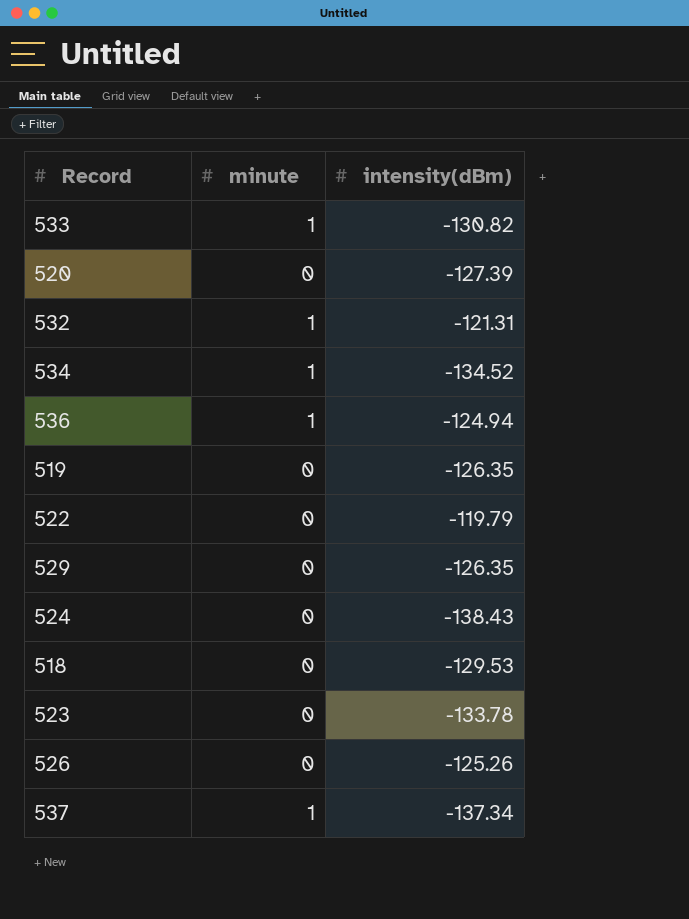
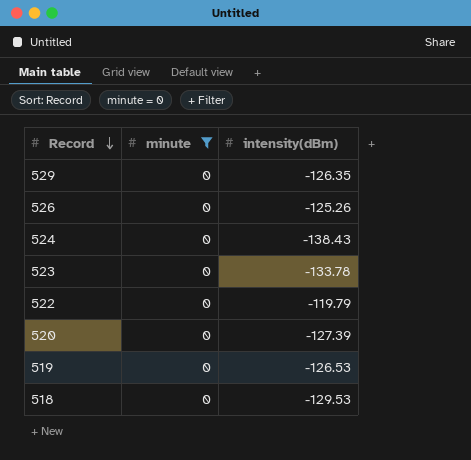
filter: none -> minute = 0
row order: none -> Record descending
519 | intensity(dBm): -126.35 -> -126.53

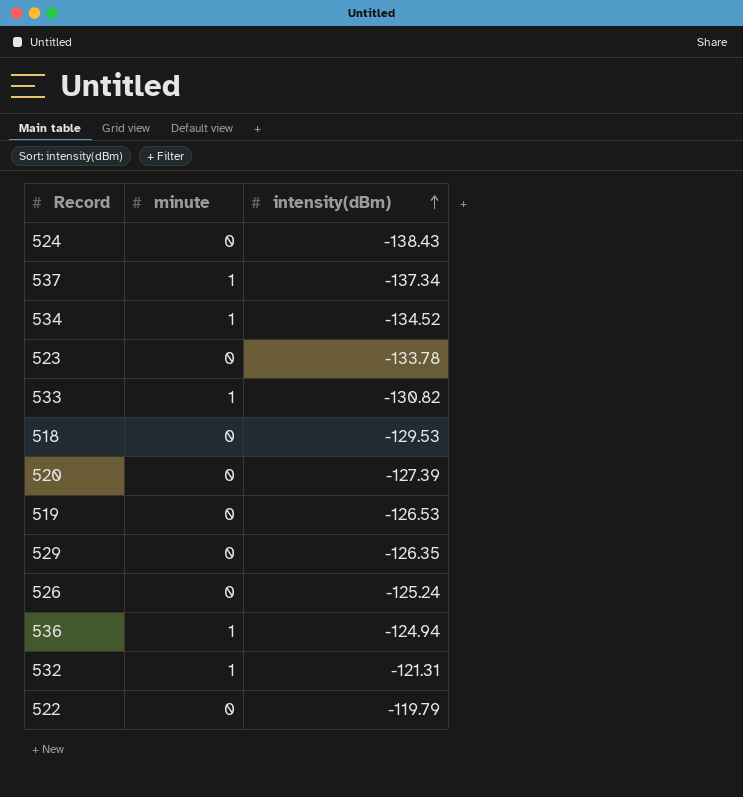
filter: minute = 0 -> none
row order: Record descending -> intensity(dBm) ascending
526 | intensity(dBm): -125.26 -> -125.24

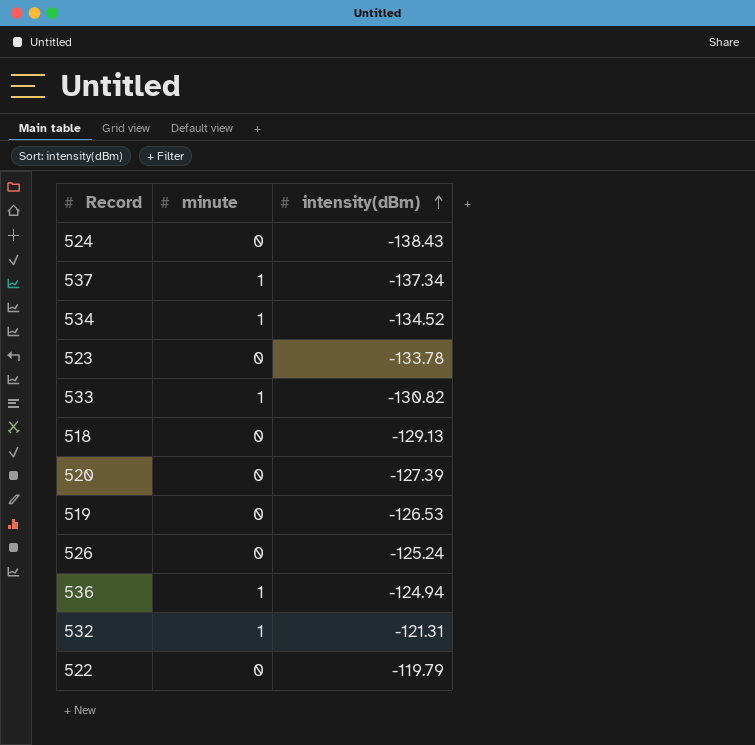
row 529: 0 | -126.35 -> none
518 | intensity(dBm): -129.53 -> -129.13

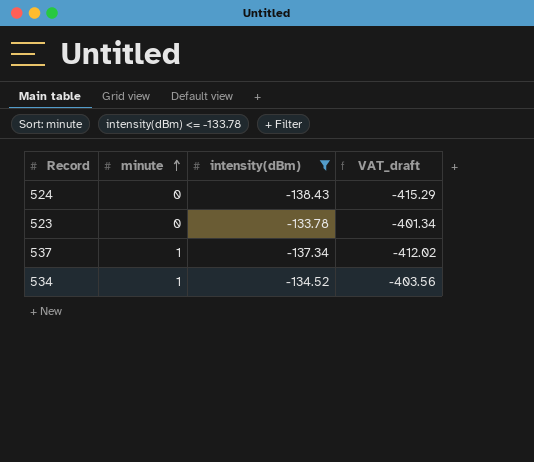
filter: none -> intensity(dBm) <= -133.78
row order: intensity(dBm) ascending -> minute ascending
column VAT_draft | formula: none -> [intensity(dBm)] * 3

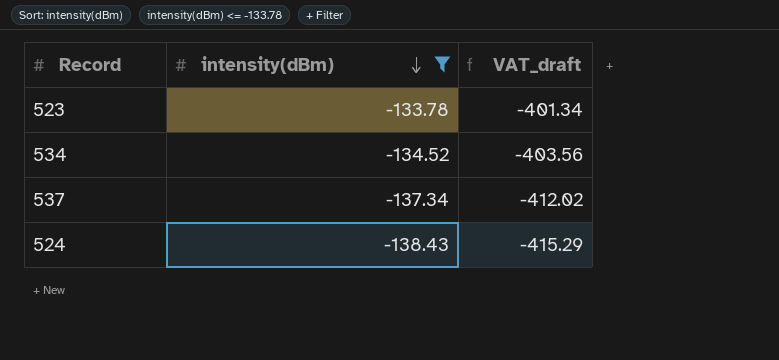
row order: minute ascending -> intensity(dBm) descending
column minute | position: 2 -> none

